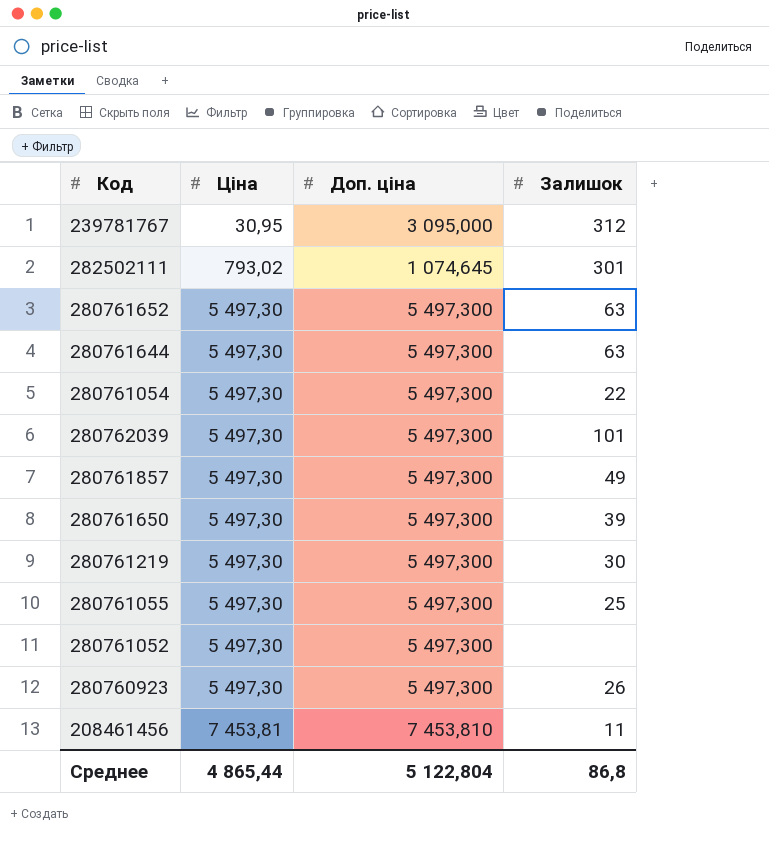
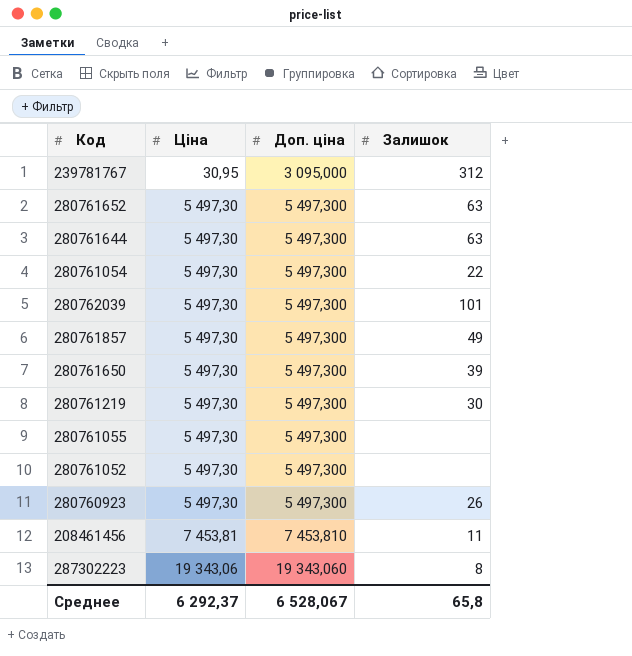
row 282502111: 793,02 | 1 074,645 | 301 -> none
280761055 | Залишок: 25 -> none
row 287302223: none -> 19 343,06 | 19 343,060 | 8
Среднее | Ціна: 4 865,44 -> 6 292,37
Среднее | Доп. ціна: 5 122,804 -> 6 528,067
Среднее | Залишок: 86,8 -> 65,8

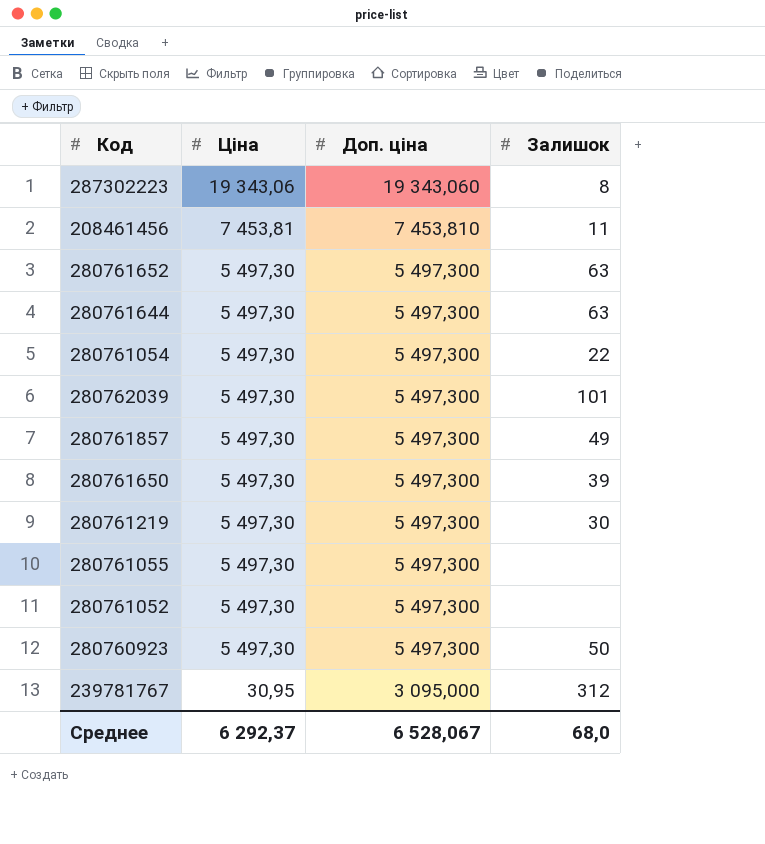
row order: Ціна ascending -> Ціна descending
280760923 | Залишок: 26 -> 50
Среднее | Залишок: 65,8 -> 68,0

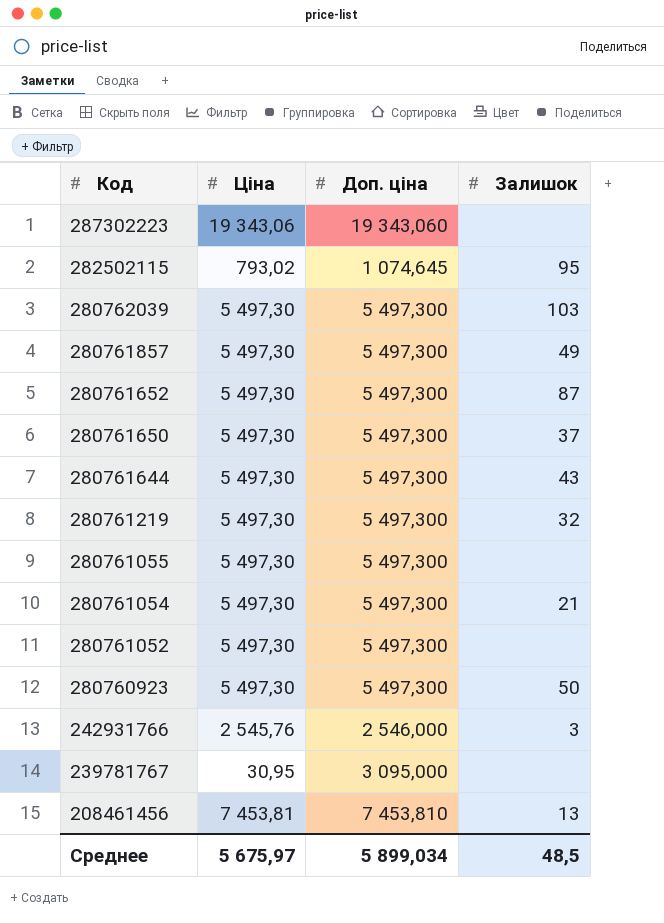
row order: Ціна descending -> Код descending
287302223 | Залишок: 8 -> none
row 282502115: none -> 793,02 | 1 074,645 | 95
280762039 | Залишок: 101 -> 103
280761652 | Залишок: 63 -> 87
280761650 | Залишок: 39 -> 37
280761644 | Залишок: 63 -> 43
280761219 | Залишок: 30 -> 32
280761054 | Залишок: 22 -> 21
row 242931766: none -> 2 545,76 | 2 546,000 | 3
239781767 | Залишок: 312 -> none
208461456 | Залишок: 11 -> 13
Среднее | Ціна: 6 292,37 -> 5 675,97
Среднее | Доп. ціна: 6 528,067 -> 5 899,034
Среднее | Залишок: 68,0 -> 48,5

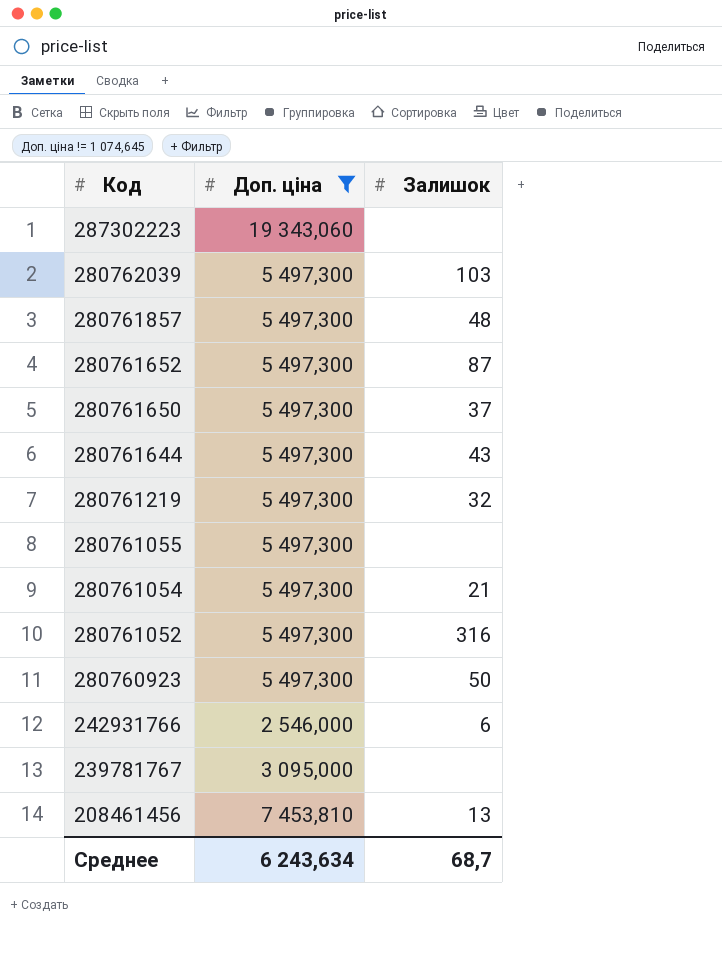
filter: none -> Доп. ціна != 1 074,645
column Ціна | position: 2 -> none
280761857 | Залишок: 49 -> 48
280761052 | Залишок: none -> 316
242931766 | Залишок: 3 -> 6
Среднее | Доп. ціна: 5 899,034 -> 6 243,634
Среднее | Залишок: 48,5 -> 68,7

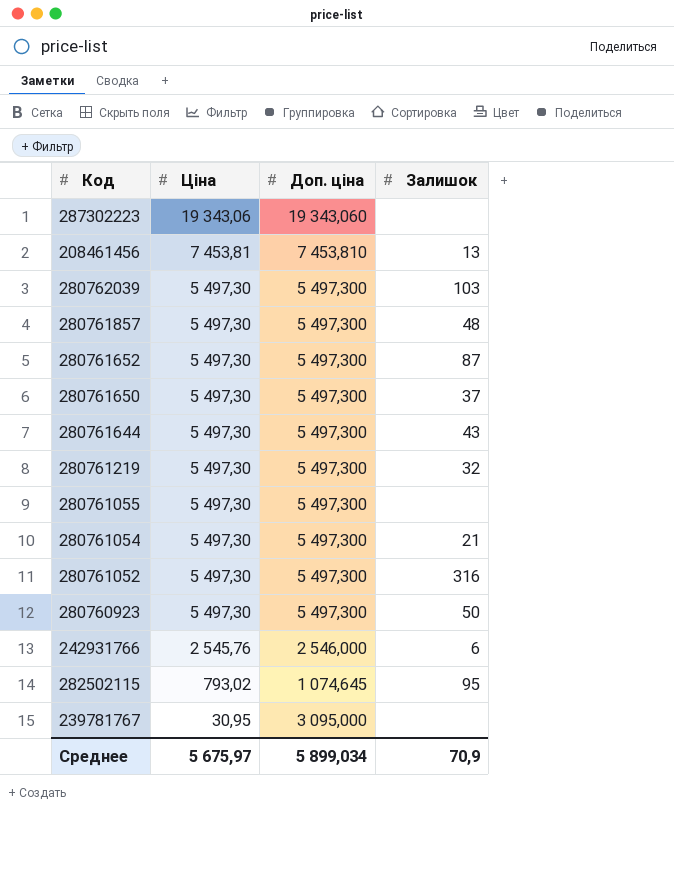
filter: Доп. ціна != 1 074,645 -> none
row order: Код descending -> Ціна descending
column Ціна | position: none -> 2
Среднее | Доп. ціна: 6 243,634 -> 5 899,034
Среднее | Залишок: 68,7 -> 70,9

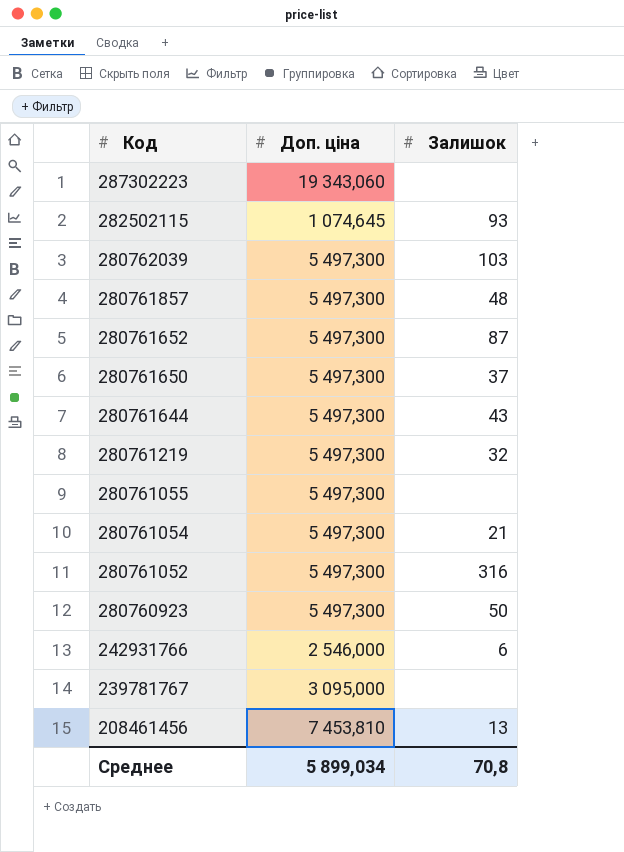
row order: Ціна descending -> Код descending
column Ціна | position: 2 -> none
282502115 | Залишок: 95 -> 93
Среднее | Залишок: 70,9 -> 70,8

